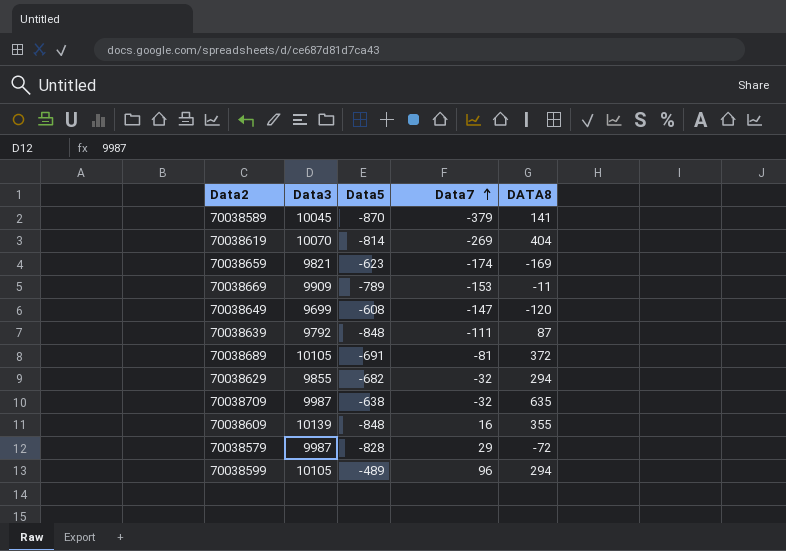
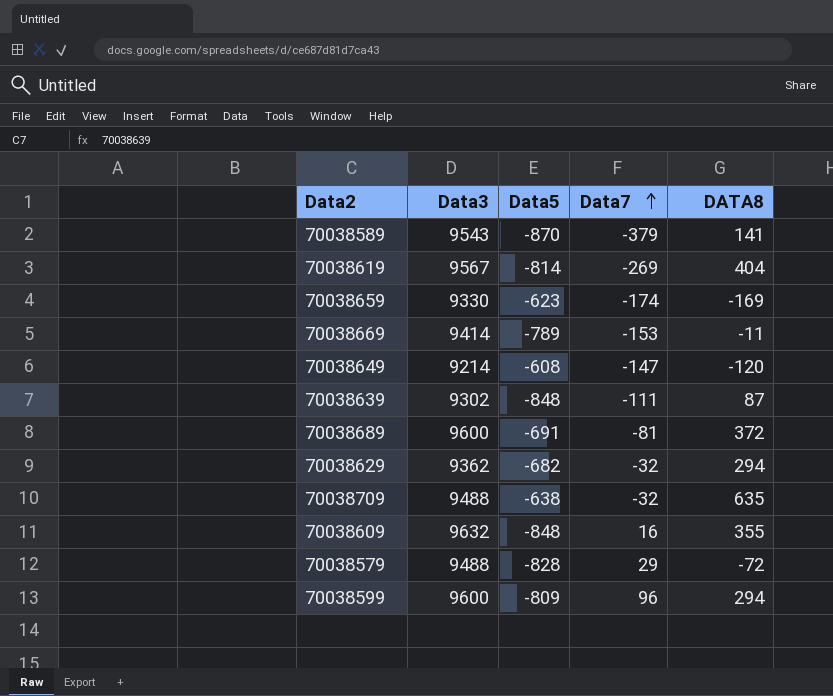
70038589 | Data3: 10045 -> 9543
70038619 | Data3: 10070 -> 9567
70038659 | Data3: 9821 -> 9330
70038669 | Data3: 9909 -> 9414
70038649 | Data3: 9699 -> 9214
70038639 | Data3: 9792 -> 9302
70038689 | Data3: 10105 -> 9600
70038629 | Data3: 9855 -> 9362
70038709 | Data3: 9987 -> 9488
70038609 | Data3: 10139 -> 9632
70038579 | Data3: 9987 -> 9488
70038599 | Data3: 10105 -> 9600
70038599 | Data5: -489 -> -809

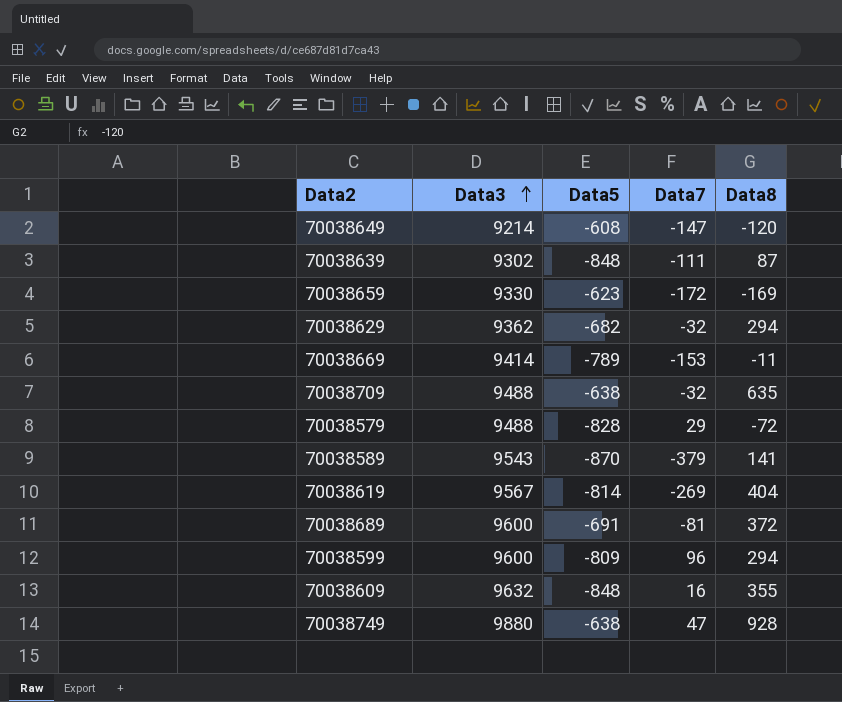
row order: Data7 ascending -> Data3 ascending
column name: DATA8 -> Data8
70038659 | Data7: -174 -> -172
row 70038749: none -> 9880 | -638 | 47 | 928

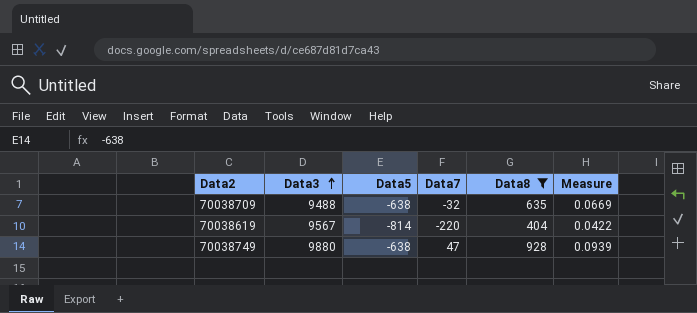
filter: none -> Data8 >= 404
column Measure | formula: none -> [Data8] / [Data3]
70038619 | Data7: -269 -> -220

